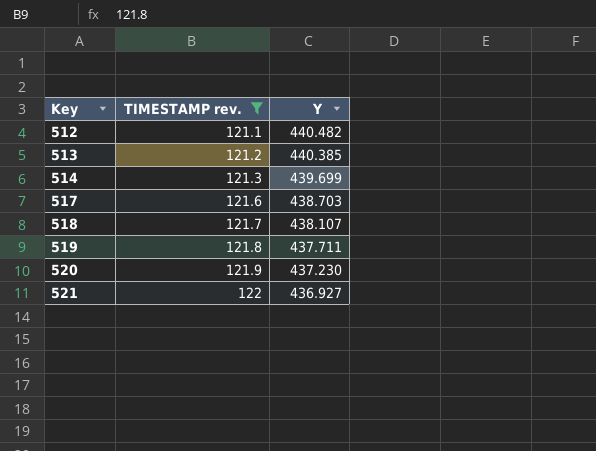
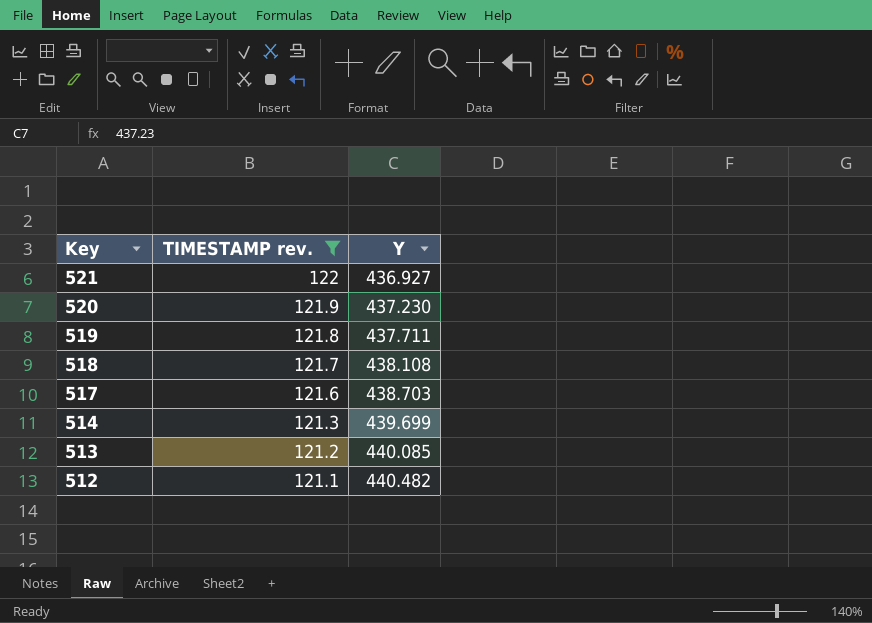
row order: Key ascending -> Key descending
518 | Y: 438.107 -> 438.108
513 | Y: 440.385 -> 440.085

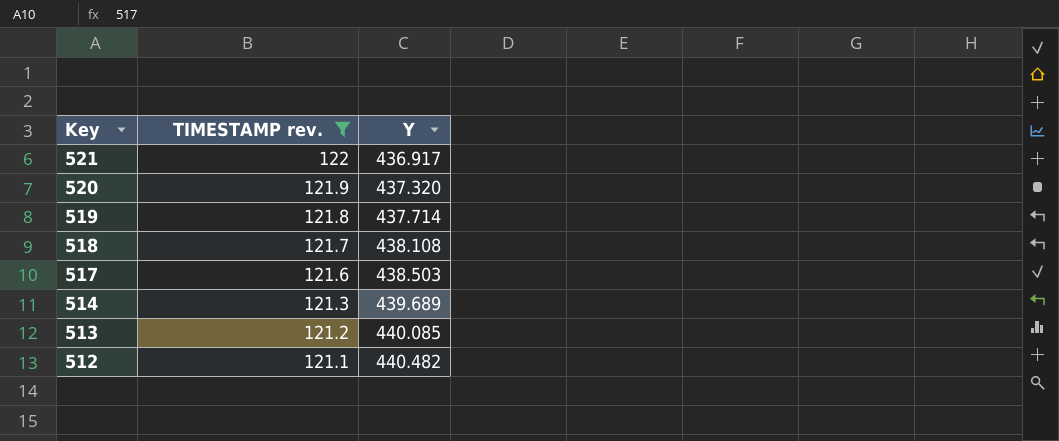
521 | Y: 436.927 -> 436.917
520 | Y: 437.230 -> 437.320
519 | Y: 437.711 -> 437.714
517 | Y: 438.703 -> 438.503
514 | Y: 439.699 -> 439.689

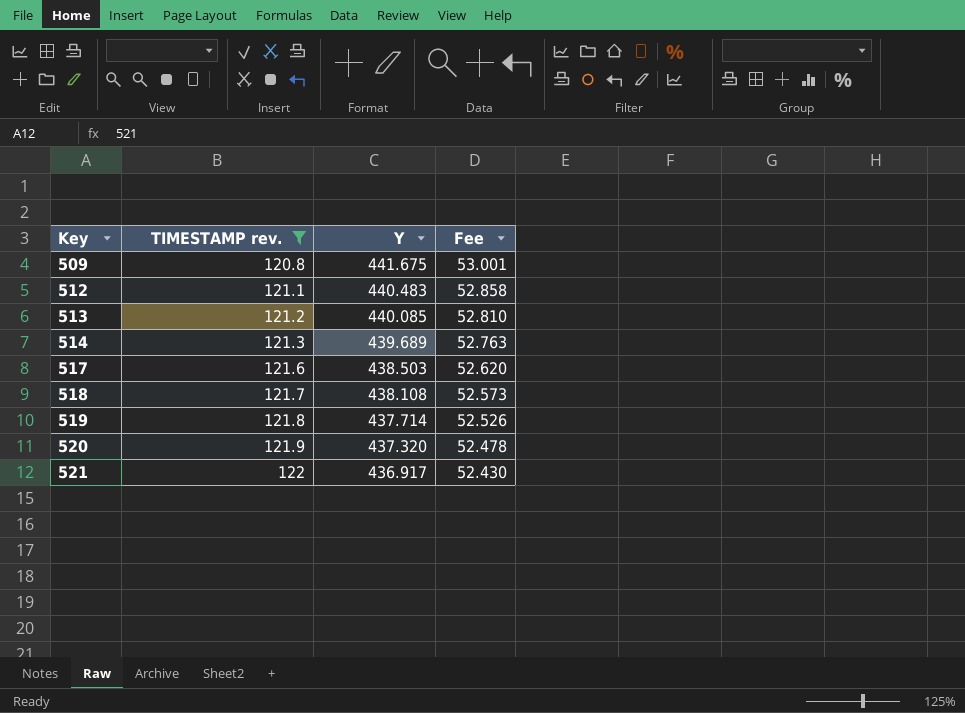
row order: Key descending -> Key ascending
column Fee | formula: none -> [Y] * 0.12
row 509: none -> 120.8 | 441.675 | 53.001
512 | Y: 440.482 -> 440.483

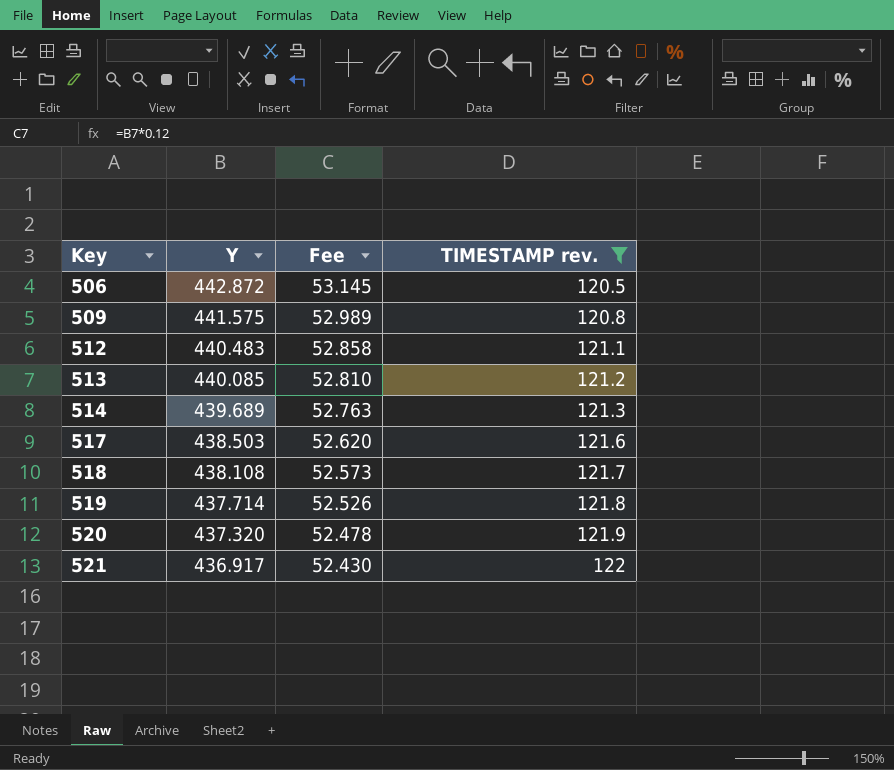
column TIMESTAMP rev. | position: 2 -> 4
row 506: none -> 442.872 | 53.145 | 120.5
509 | Y: 441.675 -> 441.575
509 | Fee: 53.001 -> 52.989

